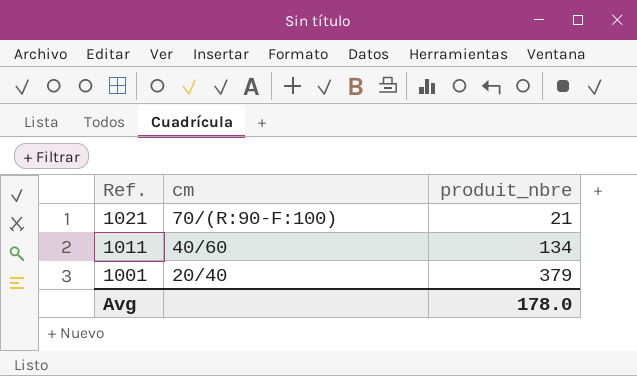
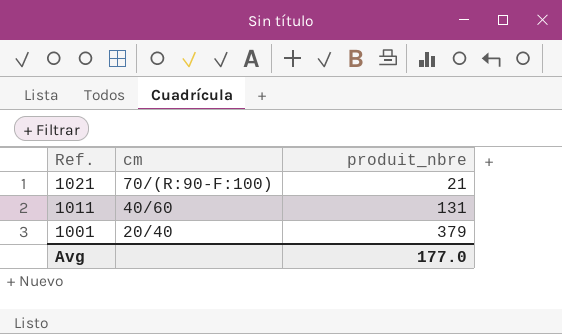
1011 | produit_nbre: 134 -> 131
Avg | produit_nbre: 178.0 -> 177.0

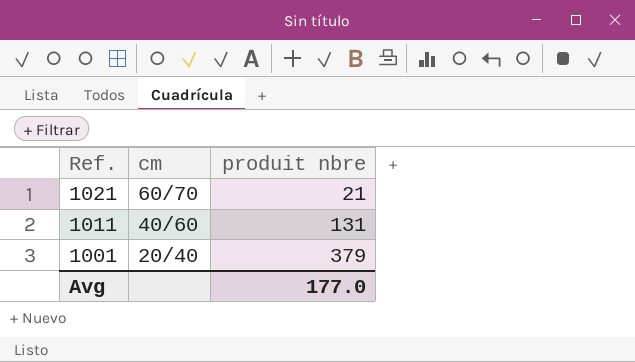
column name: produit_nbre -> produit nbre
1021 | cm: 70/(R:90-F:100) -> 60/70

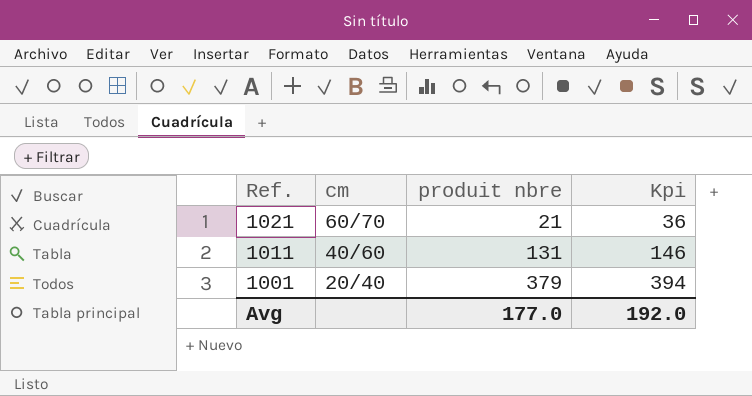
column Kpi | formula: none -> [produit nbre] + 15

